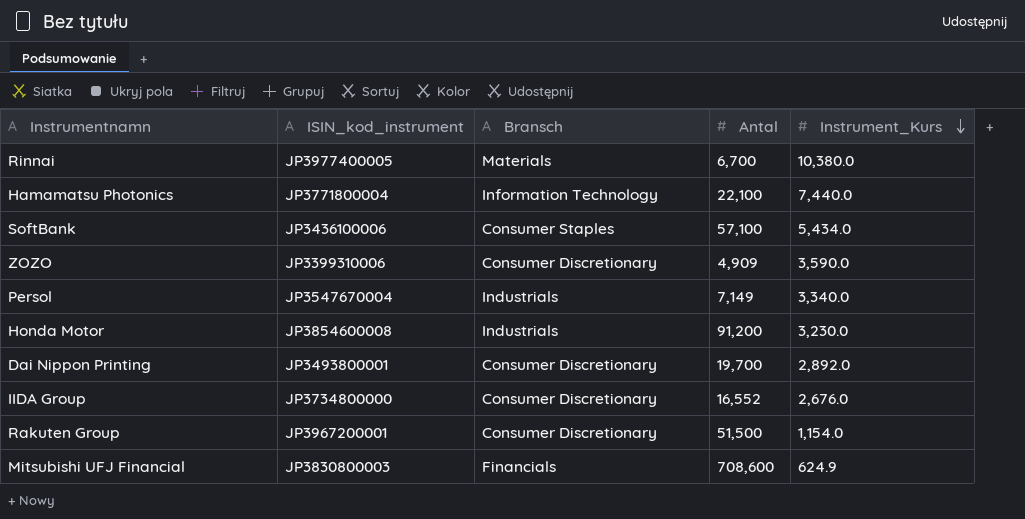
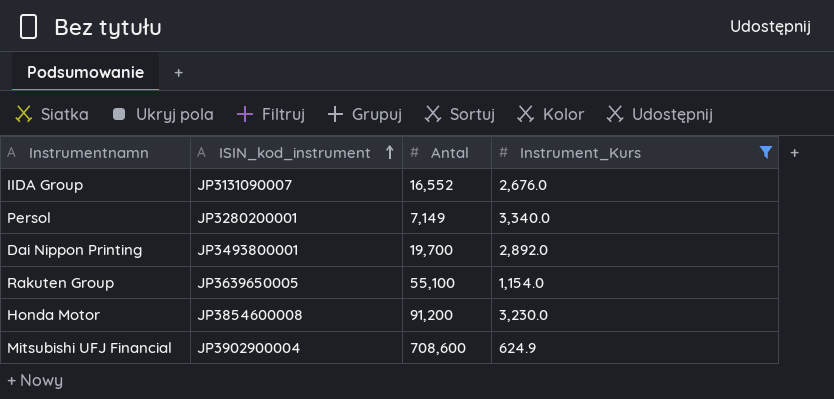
filter: none -> Instrument_Kurs <= 3,340.0
row order: Instrument_Kurs descending -> ISIN_kod_instrument ascending
column Bransch | position: 3 -> none
IIDA Group | ISIN_kod_instrument: JP3734800000 -> JP3131090007
Persol | ISIN_kod_instrument: JP3547670004 -> JP3280200001
Rakuten Group | ISIN_kod_instrument: JP3967200001 -> JP3639650005
Rakuten Group | Antal: 51,500 -> 55,100
Mitsubishi UFJ Financial | ISIN_kod_instrument: JP3830800003 -> JP3902900004

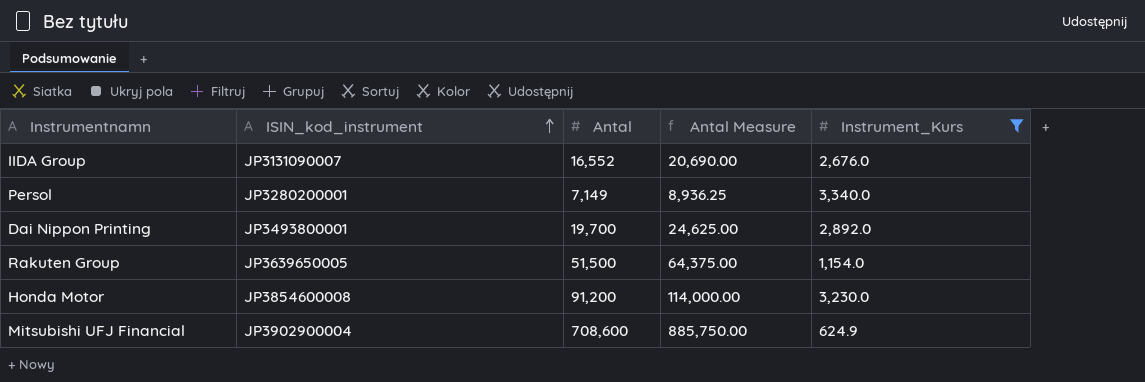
column Antal Measure | formula: none -> [Antal] * 1.25
Rakuten Group | Antal: 55,100 -> 51,500

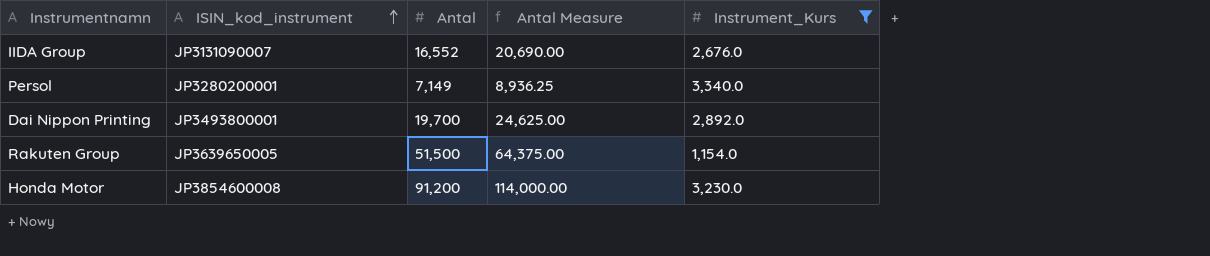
row Mitsubishi UFJ Financial: JP3902900004 | 708,600 | 885,750.00 | 624.9 -> none

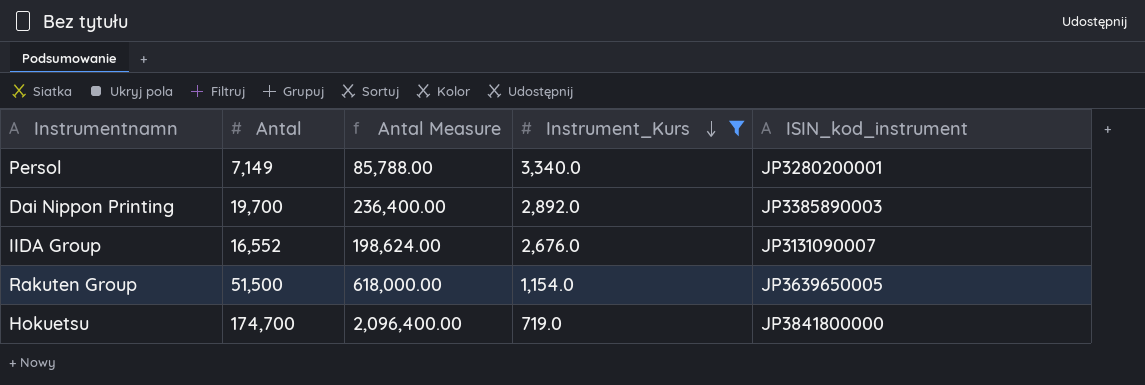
row order: ISIN_kod_instrument ascending -> Instrument_Kurs descending
column Antal Measure | formula: [Antal] * 1.25 -> [Antal] * 12
column ISIN_kod_instrument | position: 2 -> 5
row Honda Motor: JP3854600008 | 91,200 | 114,000.00 | 3,230.0 -> none
Dai Nippon Printing | ISIN_kod_instrument: JP3493800001 -> JP3385890003
row Hokuetsu: none -> 174,700 | 2,096,400.00 | 719.0 | JP3841800000

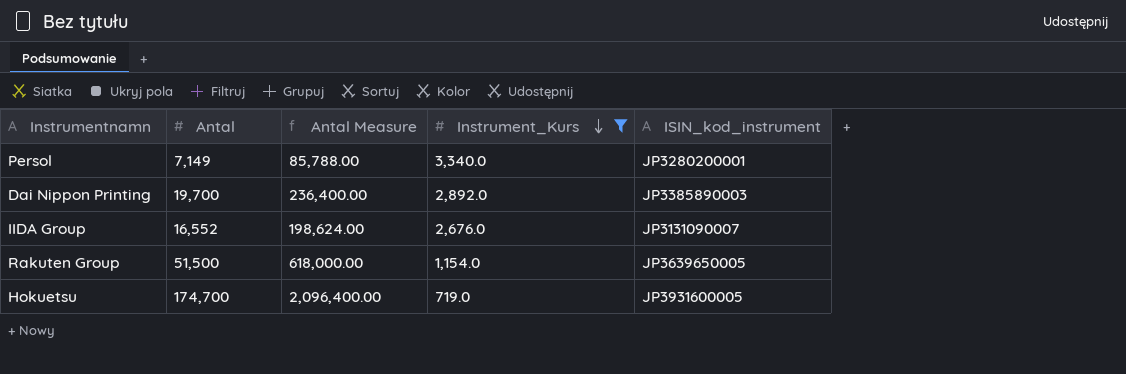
Hokuetsu | ISIN_kod_instrument: JP3841800000 -> JP3931600005

